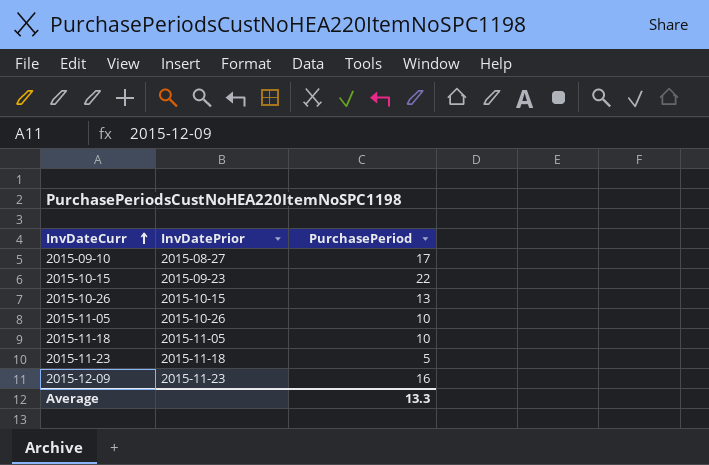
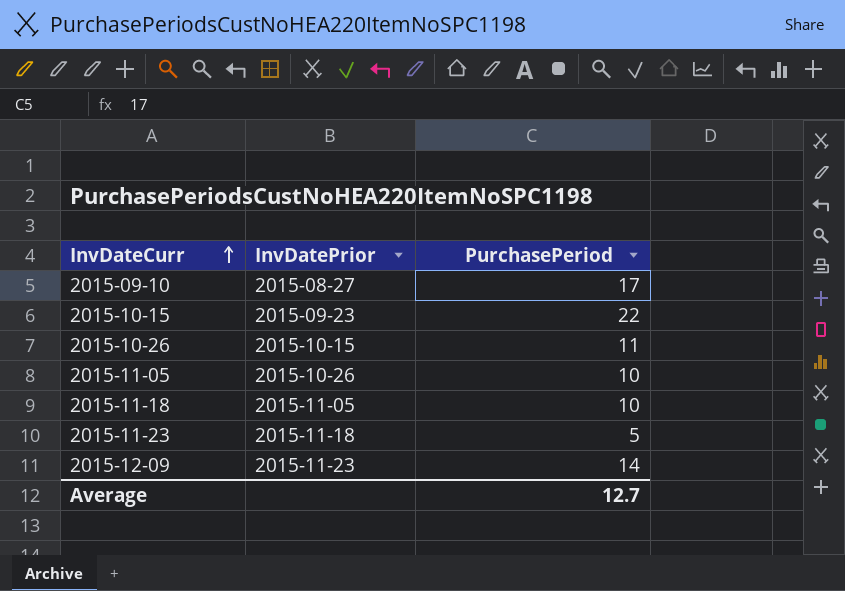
2015-10-26 | PurchasePeriod: 13 -> 11
2015-12-09 | PurchasePeriod: 16 -> 14
Average | PurchasePeriod: 13.3 -> 12.7

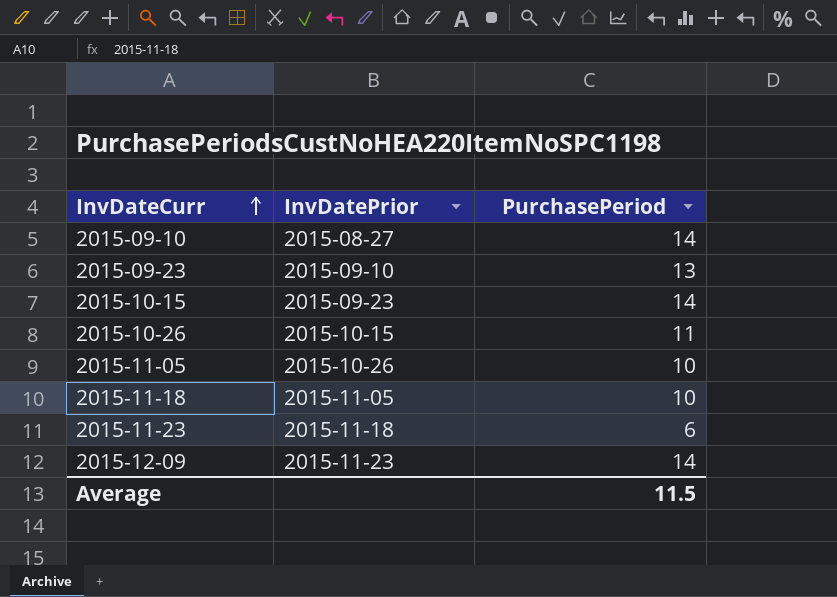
2015-09-10 | PurchasePeriod: 17 -> 14
row 2015-09-23: none -> 2015-09-10 | 13
2015-10-15 | PurchasePeriod: 22 -> 14
2015-11-23 | PurchasePeriod: 5 -> 6
Average | PurchasePeriod: 12.7 -> 11.5

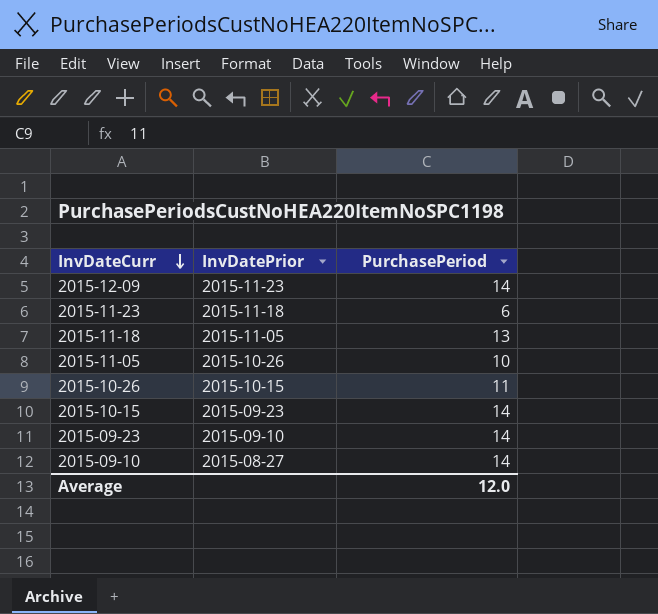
row order: InvDateCurr ascending -> InvDateCurr descending
2015-11-18 | PurchasePeriod: 10 -> 13
2015-09-23 | PurchasePeriod: 13 -> 14
Average | PurchasePeriod: 11.5 -> 12.0

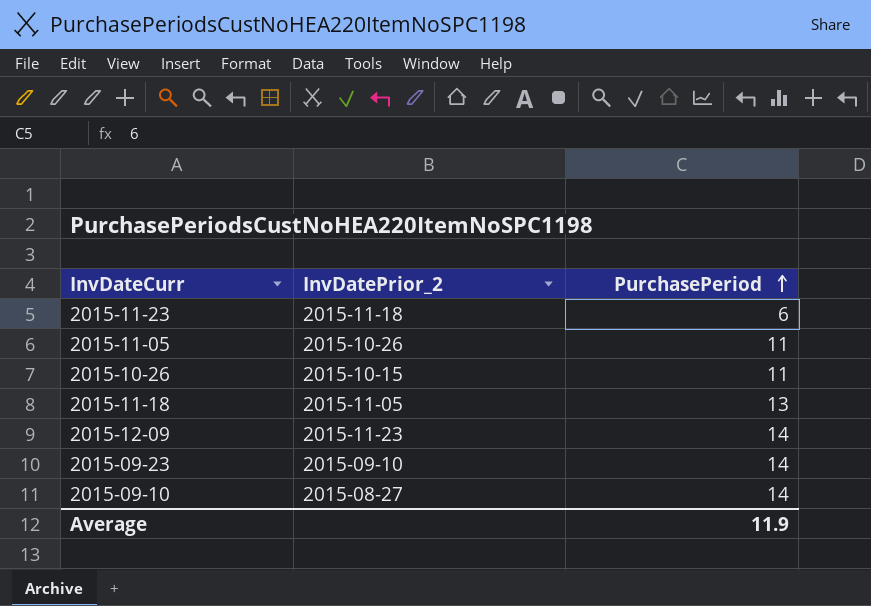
row order: InvDateCurr descending -> PurchasePeriod ascending
column name: InvDatePrior -> InvDatePrior_2
row 2015-10-15: 2015-09-23 | 14 -> none
2015-11-05 | PurchasePeriod: 10 -> 11
Average | PurchasePeriod: 12.0 -> 11.9

